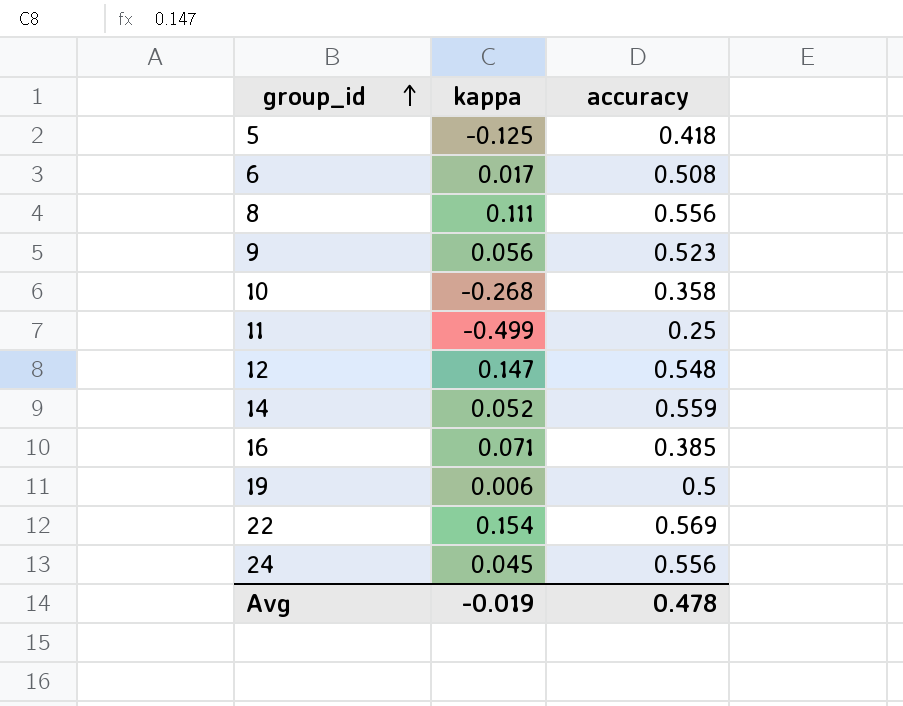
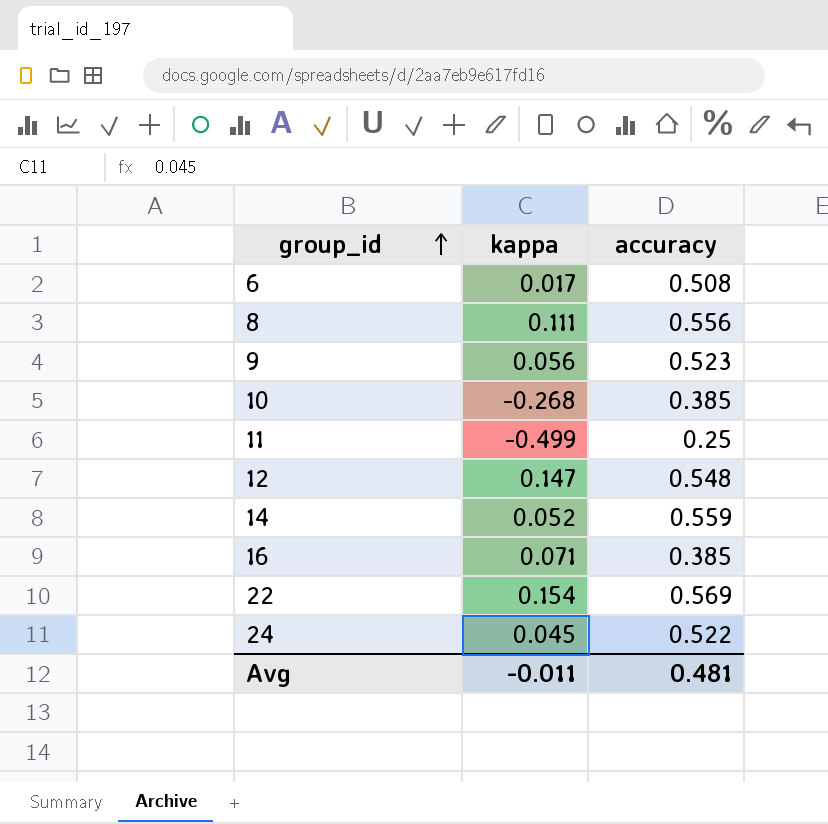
row 5: -0.125 | 0.418 -> none
row 19: 0.006 | 0.5 -> none
10 | accuracy: 0.358 -> 0.385
24 | accuracy: 0.556 -> 0.522
Avg | kappa: -0.019 -> -0.011
Avg | accuracy: 0.478 -> 0.481

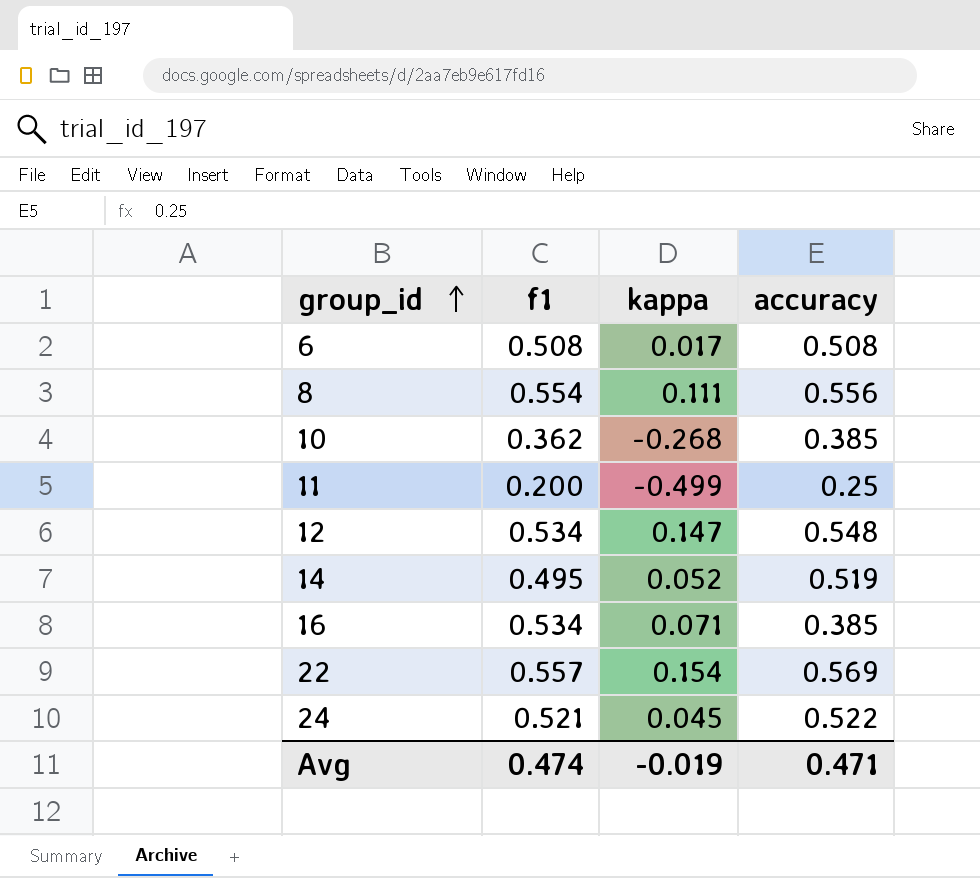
column f1 | position: none -> 2
row 9: 0.056 | 0.523 -> none
14 | accuracy: 0.559 -> 0.519
Avg | kappa: -0.011 -> -0.019
Avg | accuracy: 0.481 -> 0.471

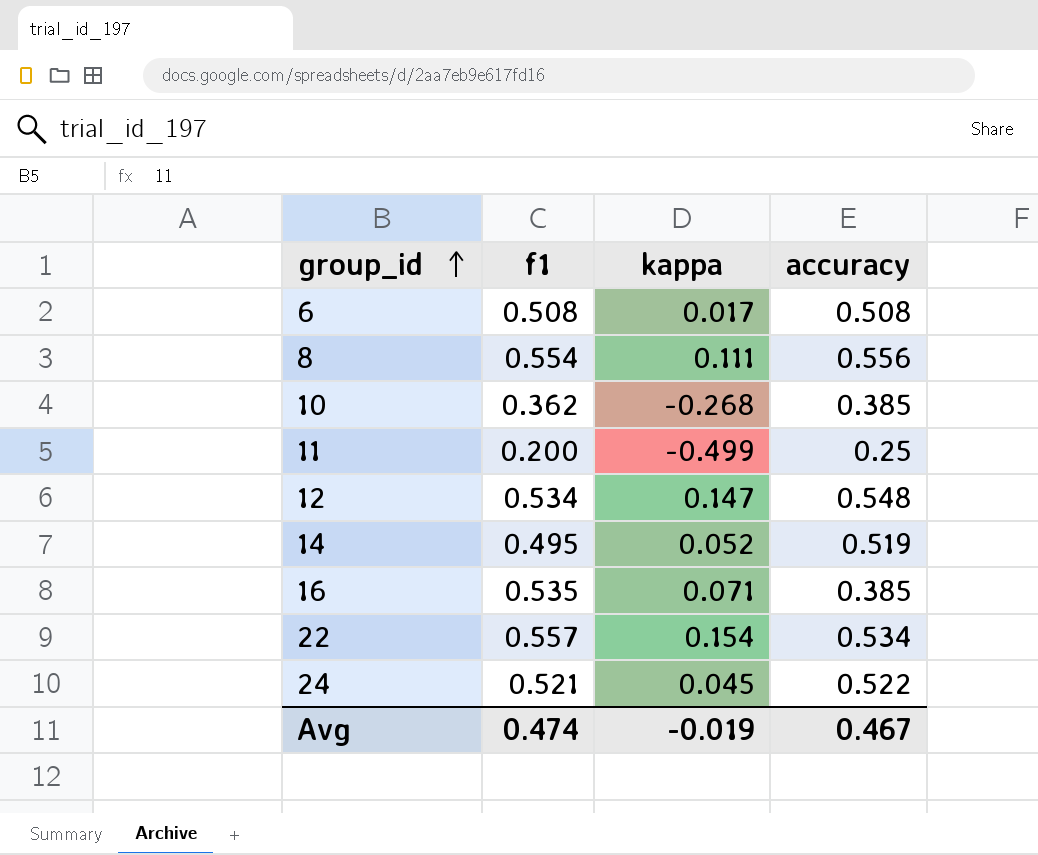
16 | f1: 0.534 -> 0.535
22 | accuracy: 0.569 -> 0.534
Avg | accuracy: 0.471 -> 0.467

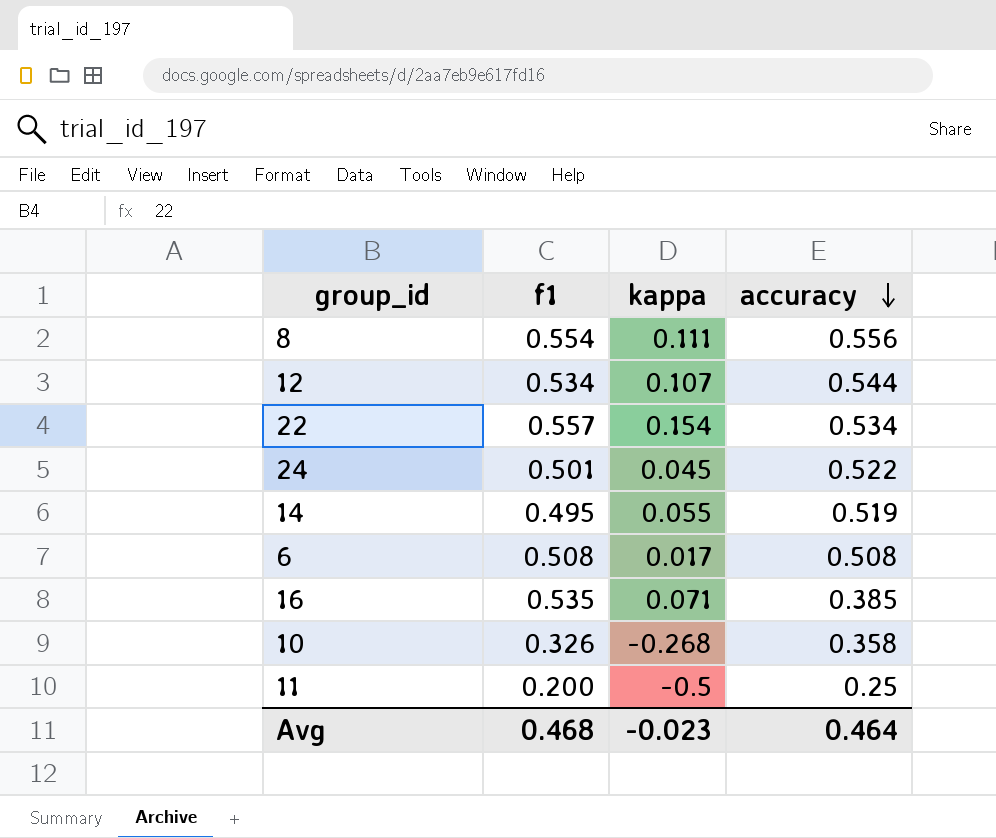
row order: group_id ascending -> accuracy descending
12 | kappa: 0.147 -> 0.107
12 | accuracy: 0.548 -> 0.544
24 | f1: 0.521 -> 0.501
14 | kappa: 0.052 -> 0.055
10 | f1: 0.362 -> 0.326
10 | accuracy: 0.385 -> 0.358
11 | kappa: -0.499 -> -0.5
Avg | f1: 0.474 -> 0.468
Avg | kappa: -0.019 -> -0.023
Avg | accuracy: 0.467 -> 0.464

